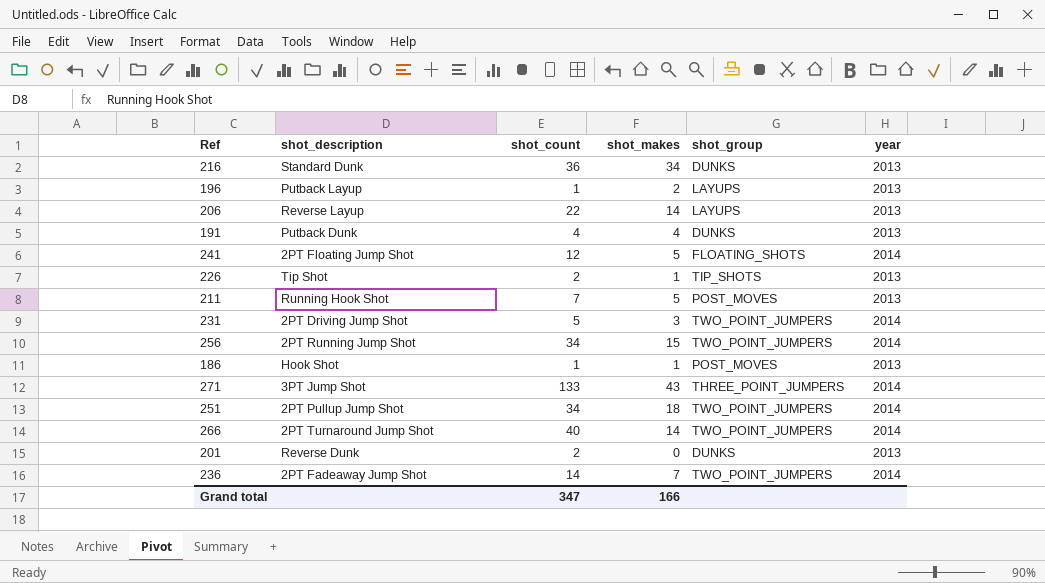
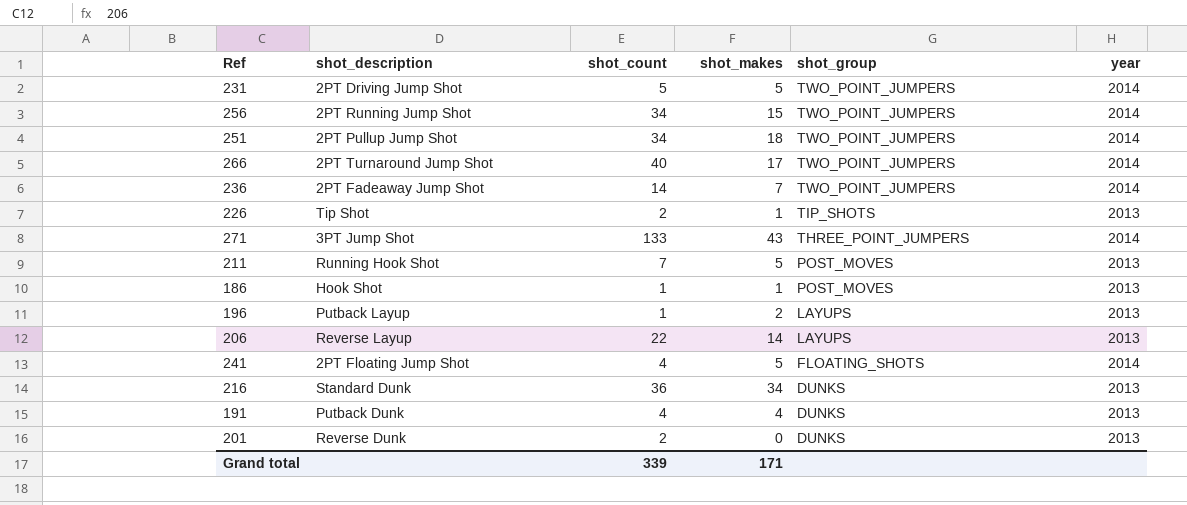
row order: none -> shot_group descending
231 | shot_makes: 3 -> 5
266 | shot_makes: 14 -> 17
241 | shot_count: 12 -> 4
Grand total | shot_count: 347 -> 339
Grand total | shot_makes: 166 -> 171

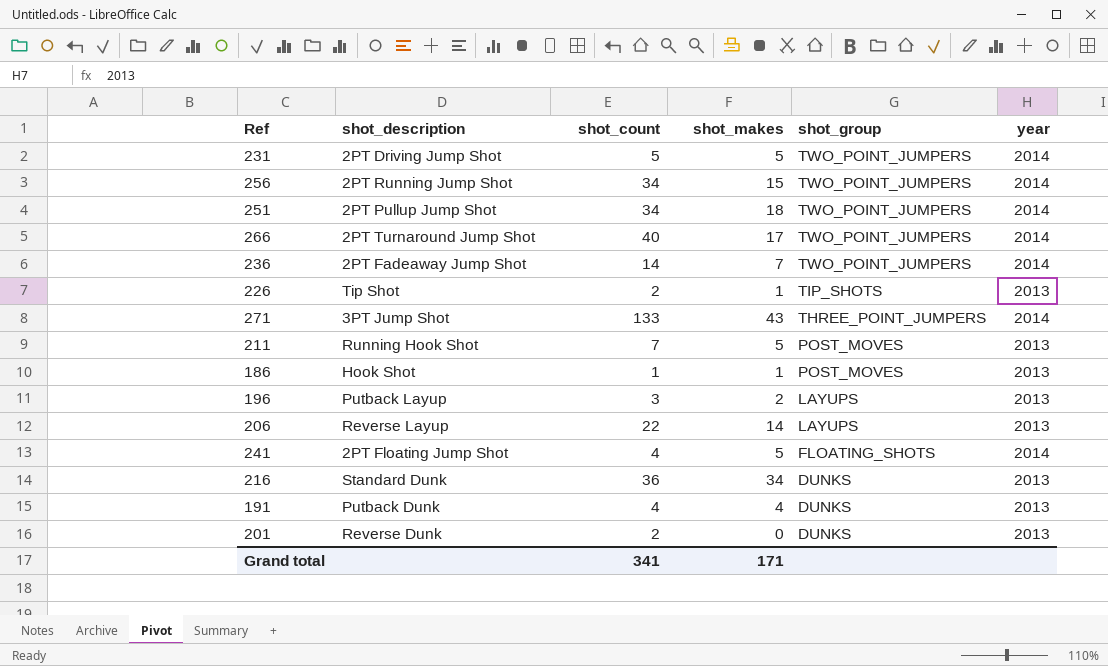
196 | shot_count: 1 -> 3
Grand total | shot_count: 339 -> 341

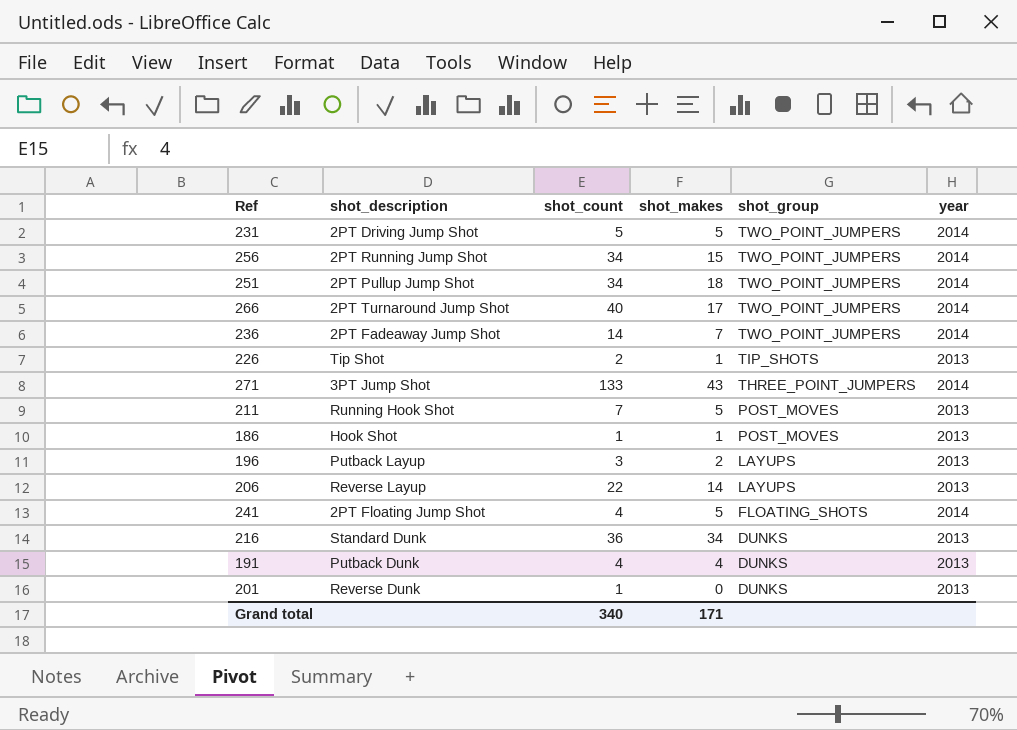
201 | shot_count: 2 -> 1
Grand total | shot_count: 341 -> 340

